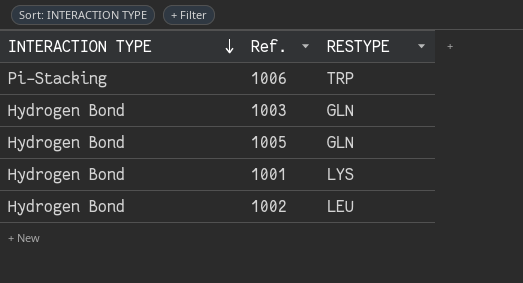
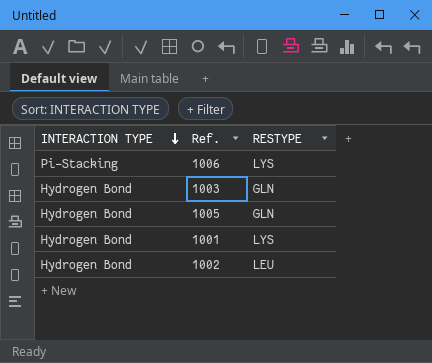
1006 | RESTYPE: TRP -> LYS

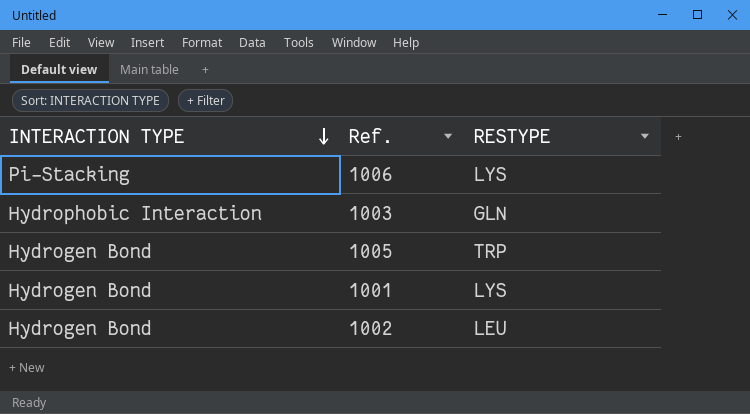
1003 | INTERACTION TYPE: Hydrogen Bond -> Hydrophobic Interaction
1005 | RESTYPE: GLN -> TRP

